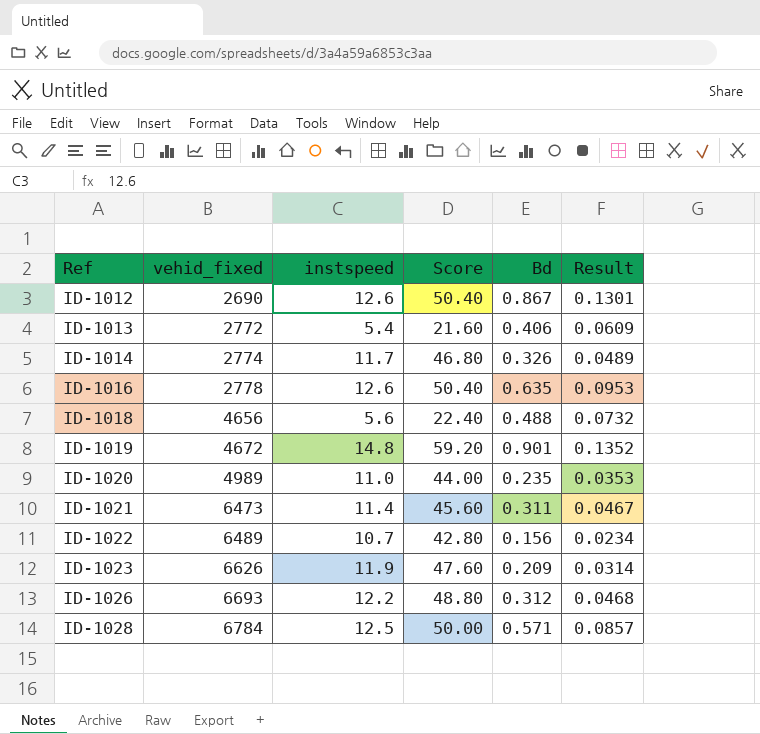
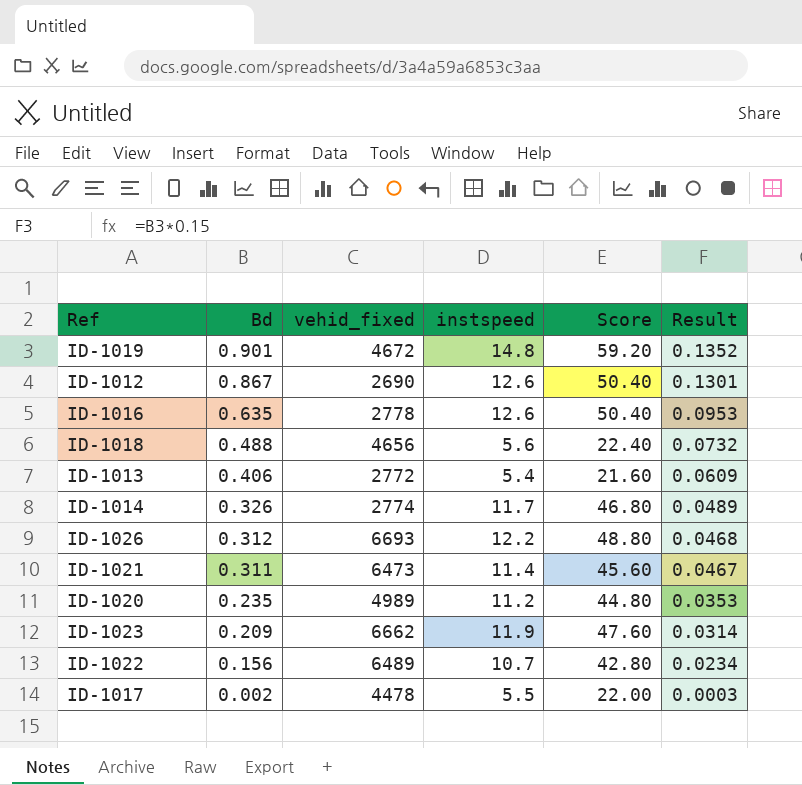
row order: Ref ascending -> Bd descending
column Bd | position: 5 -> 2
row ID-1028: 6784 | 12.5 | 50.00 | 0.571 | 0.0857 -> none
ID-1020 | instspeed: 11.0 -> 11.2
ID-1020 | Score: 44.00 -> 44.80
ID-1023 | vehid_fixed: 6626 -> 6662
row ID-1017: none -> 0.002 | 4478 | 5.5 | 22.00 | 0.0003

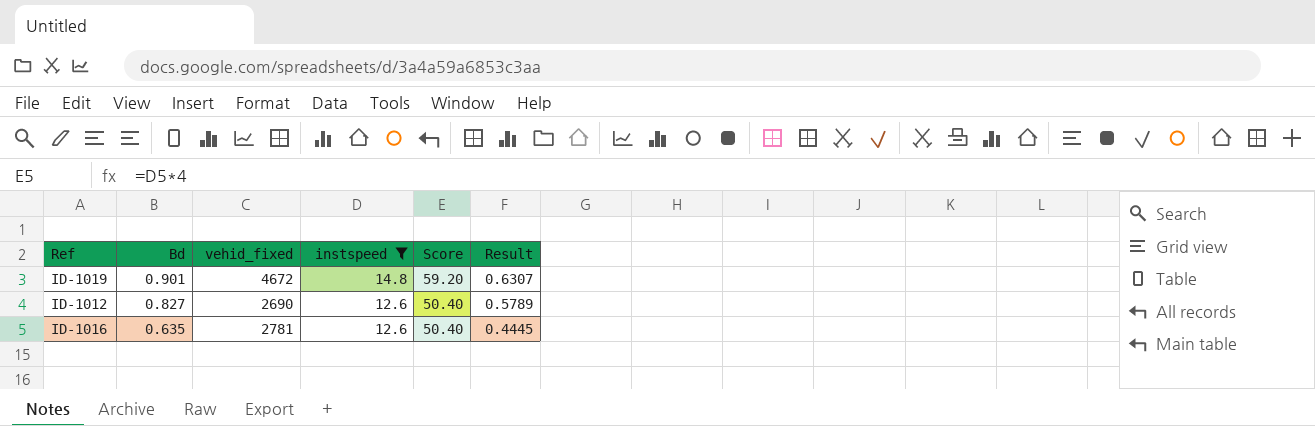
filter: none -> instspeed >= 12.6
column Result | formula: [Bd] * 0.15 -> [Bd] * 0.7
ID-1012 | Bd: 0.867 -> 0.827
ID-1016 | vehid_fixed: 2778 -> 2781

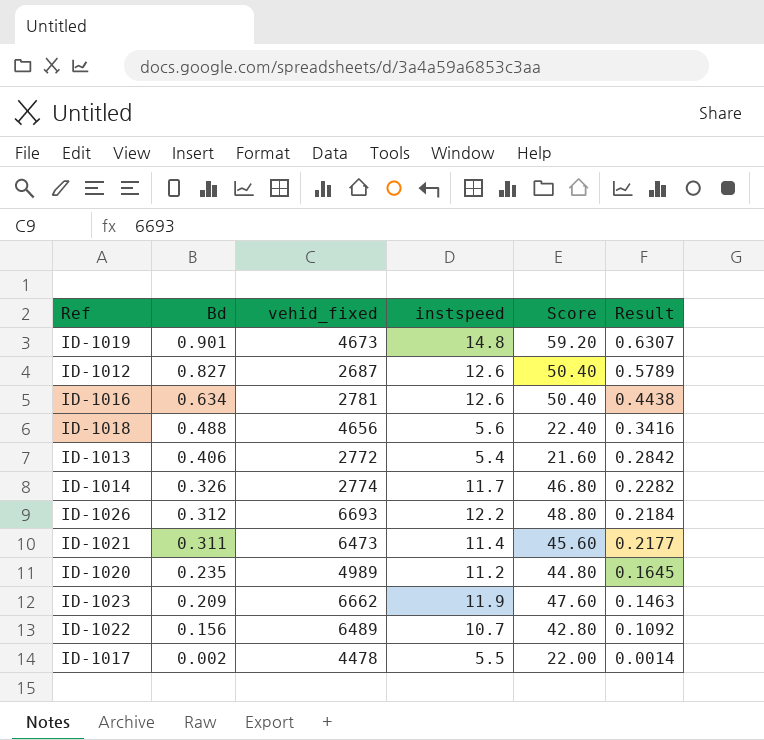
filter: instspeed >= 12.6 -> none
ID-1019 | vehid_fixed: 4672 -> 4673
ID-1012 | vehid_fixed: 2690 -> 2687
ID-1016 | Bd: 0.635 -> 0.634
ID-1016 | Result: 0.4445 -> 0.4438

